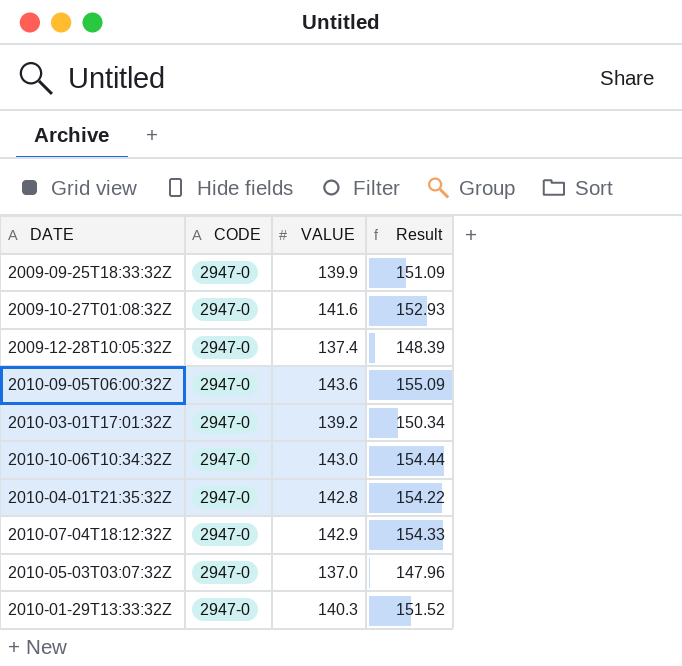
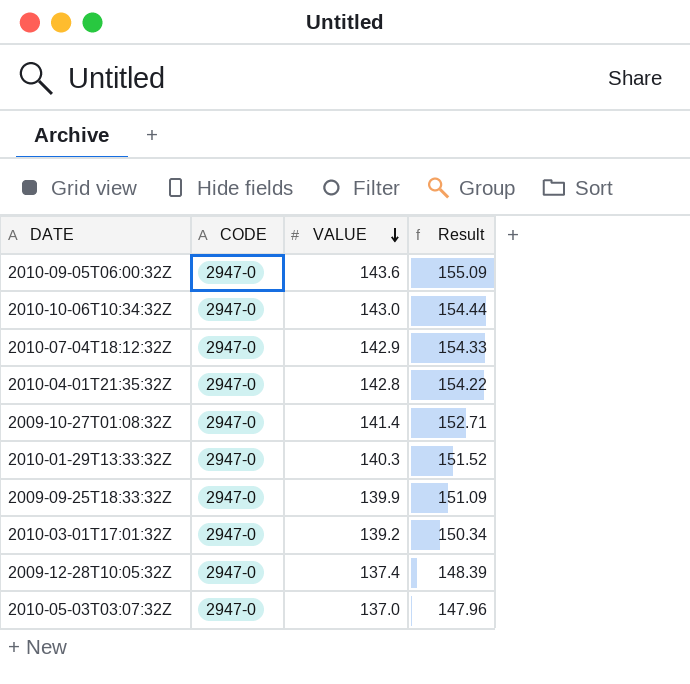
row order: none -> VALUE descending
2009-10-27T01:08:32Z | VALUE: 141.6 -> 141.4
2009-10-27T01:08:32Z | Result: 152.93 -> 152.71

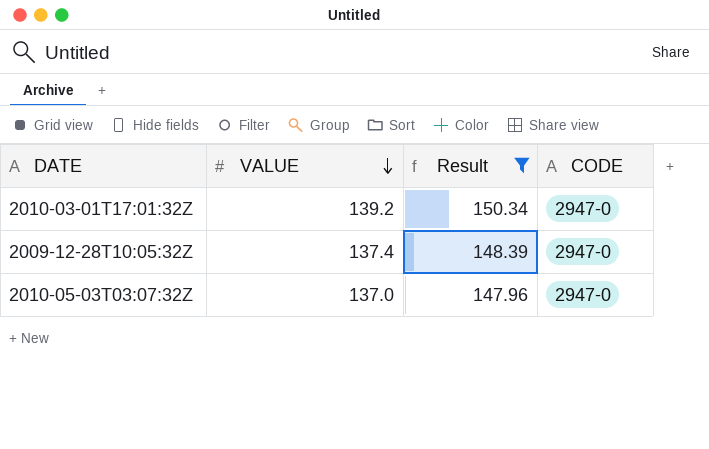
filter: none -> Result <= 150.34
column CODE | position: 2 -> 4

